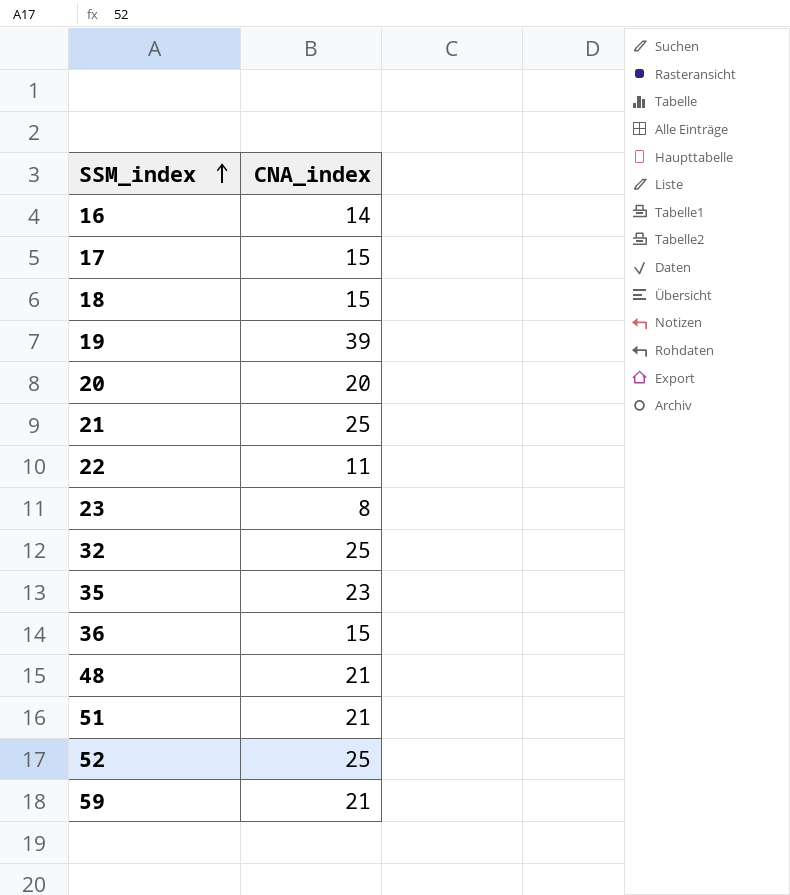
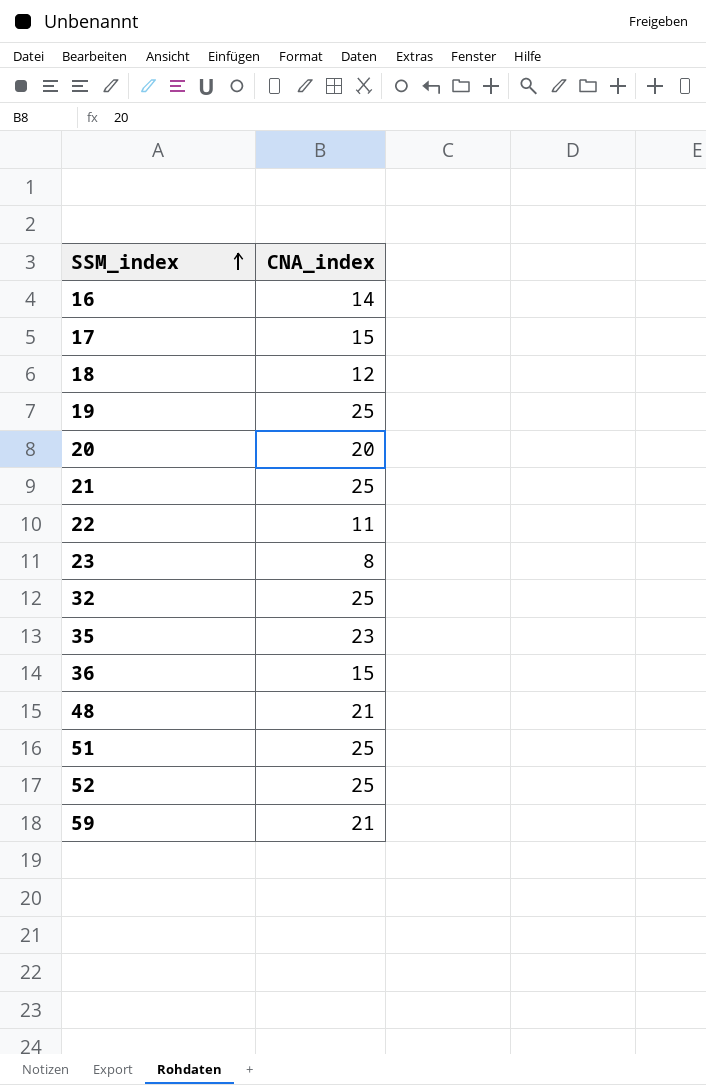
18 | CNA_index: 15 -> 12
19 | CNA_index: 39 -> 25
51 | CNA_index: 21 -> 25

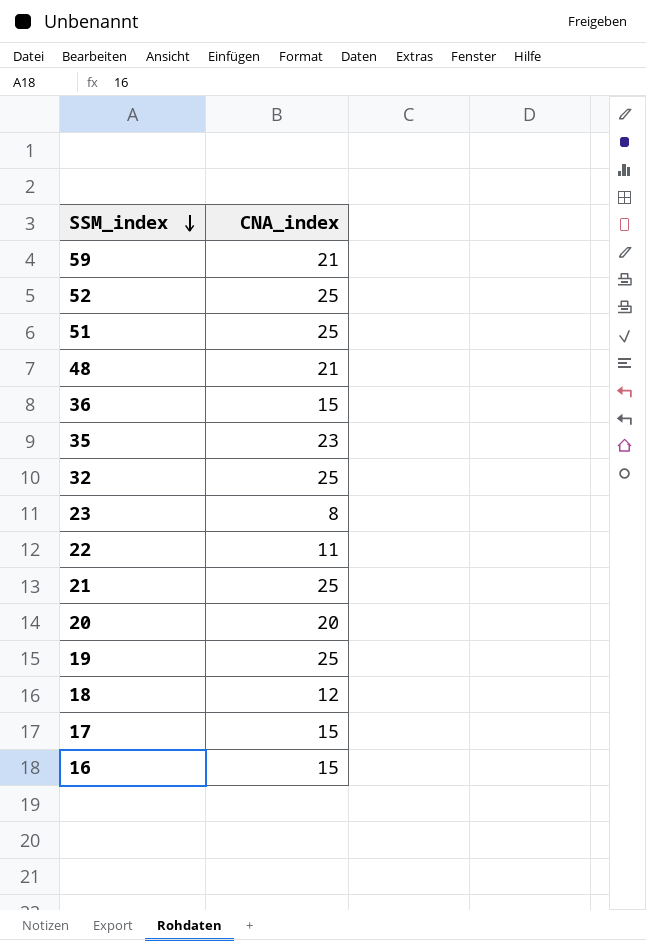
row order: SSM_index ascending -> SSM_index descending
16 | CNA_index: 14 -> 15

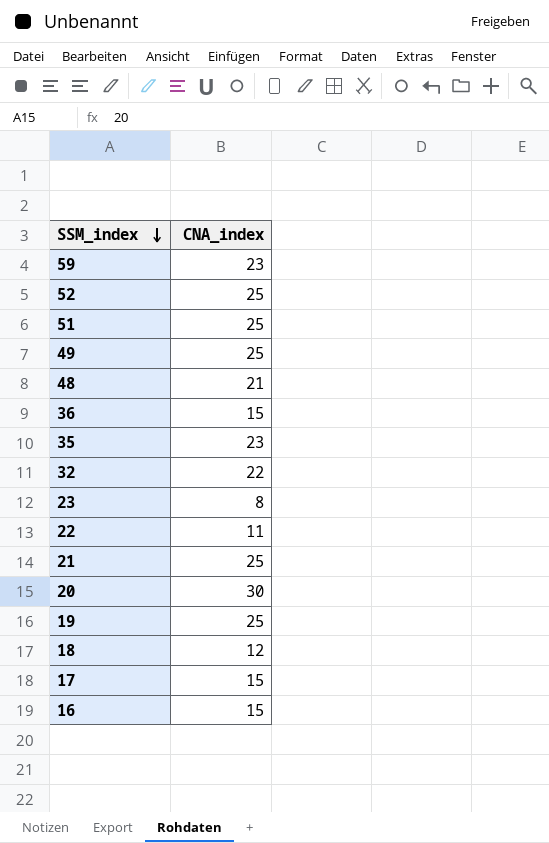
59 | CNA_index: 21 -> 23
row 49: none -> 25
32 | CNA_index: 25 -> 22
20 | CNA_index: 20 -> 30

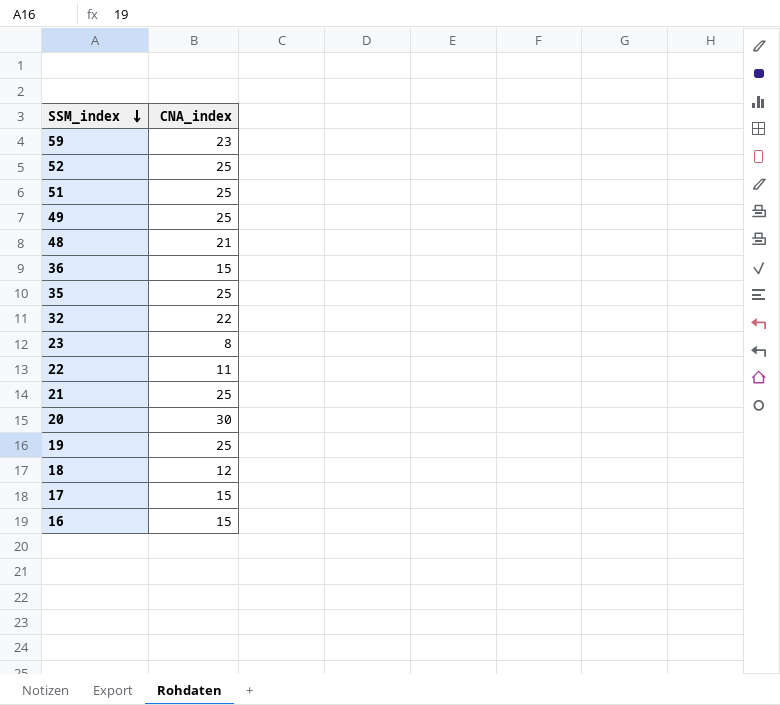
35 | CNA_index: 23 -> 25

